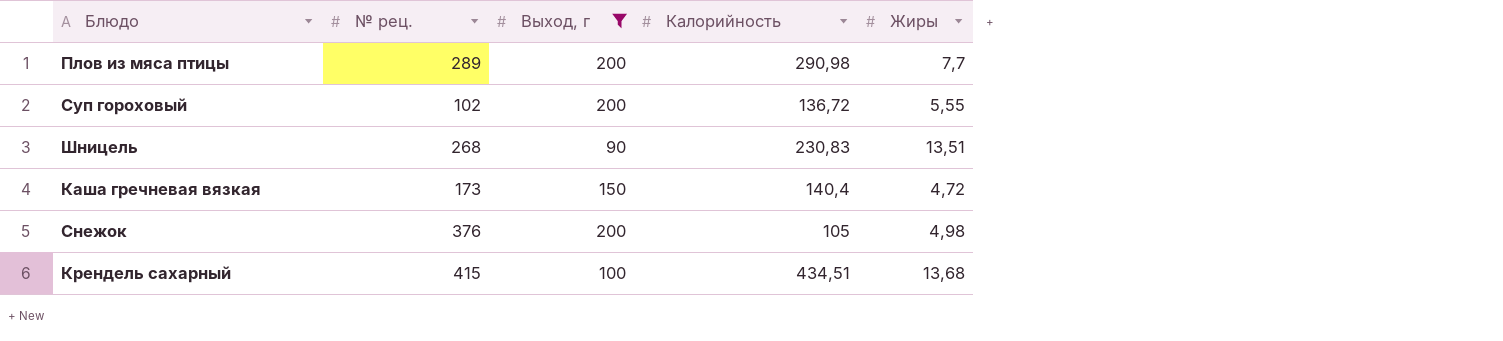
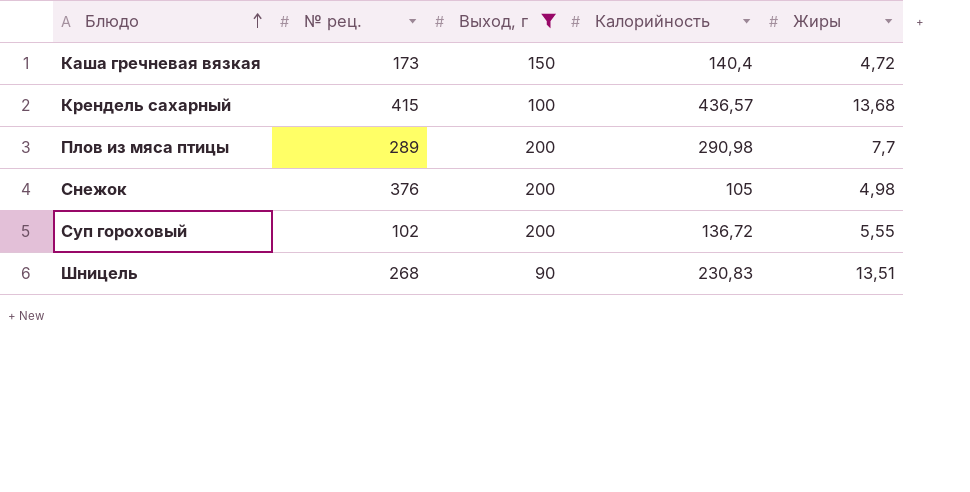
row order: none -> Блюдо ascending
Крендель сахарный | Калорийность: 434,51 -> 436,57

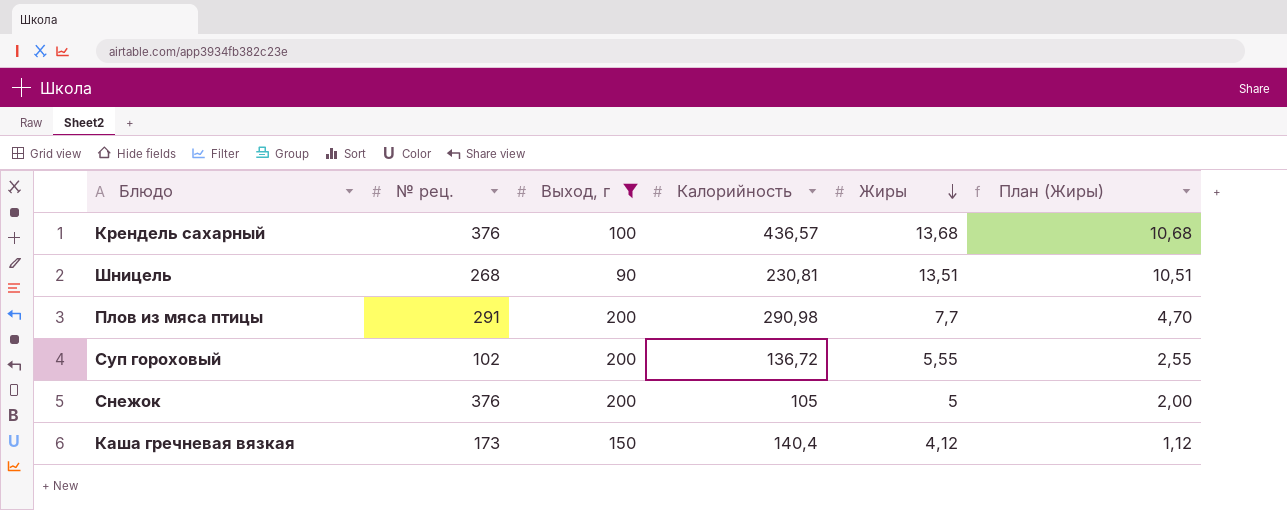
row order: Блюдо ascending -> Жиры descending
column План (Жиры) | formula: none -> [Жиры] - 3
Крендель сахарный | № рец.: 415 -> 376
Шницель | Калорийность: 230,83 -> 230,81
Плов из мяса птицы | № рец.: 289 -> 291
Снежок | Жиры: 4,98 -> 5
Каша гречневая вязкая | Жиры: 4,72 -> 4,12

